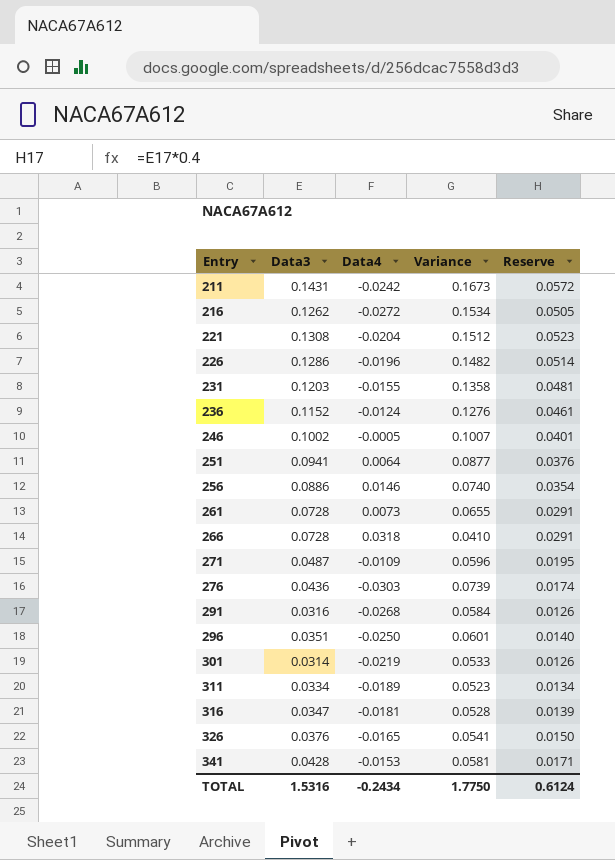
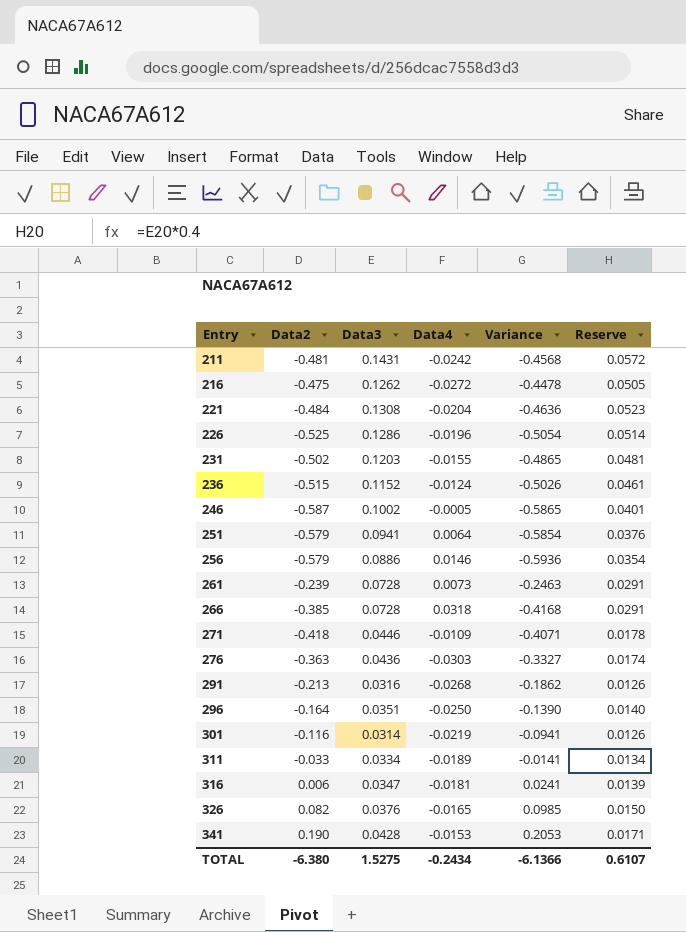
column Data2 | position: none -> 2
column Variance | formula: [Data3] - [Data4] -> [Data2] - [Data4]
271 | Data3: 0.0487 -> 0.0446
271 | Reserve: 0.0195 -> 0.0178
TOTAL | Data3: 1.5316 -> 1.5275
TOTAL | Variance: 1.7750 -> -6.1366
TOTAL | Reserve: 0.6124 -> 0.6107

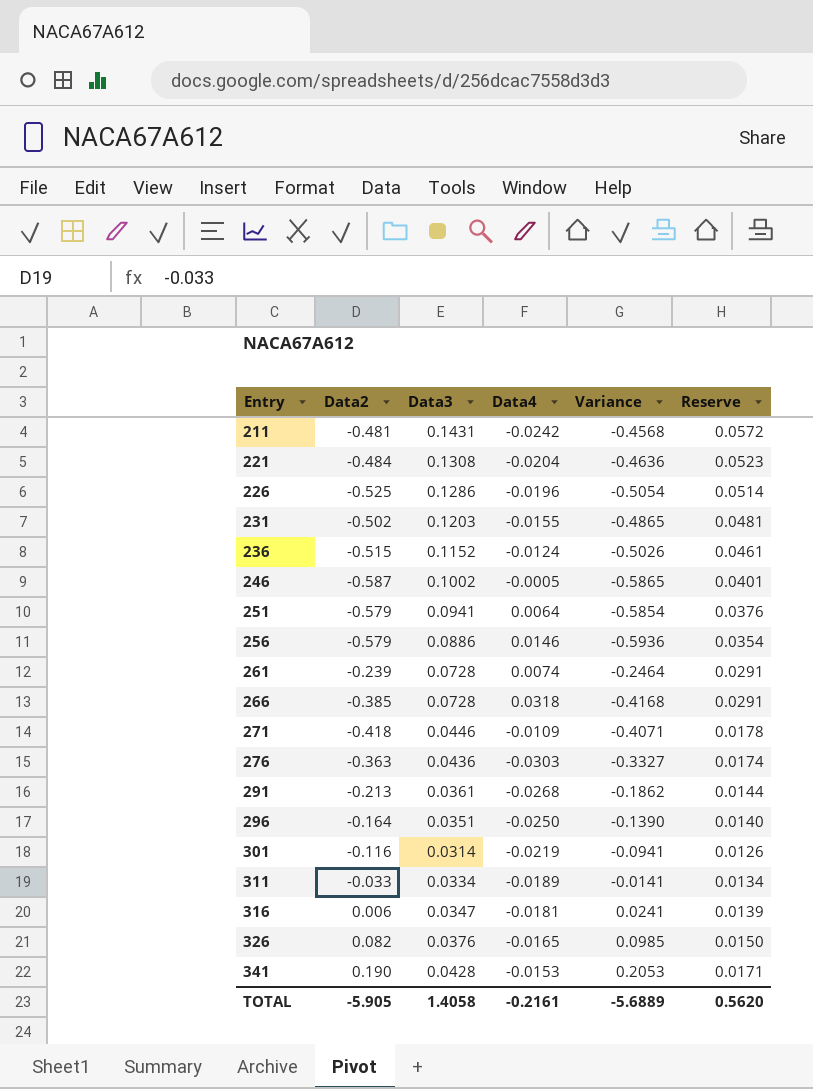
row 216: -0.475 | 0.1262 | -0.0272 | -0.4478 | 0.0505 -> none
261 | Data4: 0.0073 -> 0.0074
261 | Variance: -0.2463 -> -0.2464
291 | Data3: 0.0316 -> 0.0361
291 | Reserve: 0.0126 -> 0.0144
TOTAL | Data2: -6.380 -> -5.905
TOTAL | Data3: 1.5275 -> 1.4058
TOTAL | Data4: -0.2434 -> -0.2161
TOTAL | Variance: -6.1366 -> -5.6889
TOTAL | Reserve: 0.6107 -> 0.5620

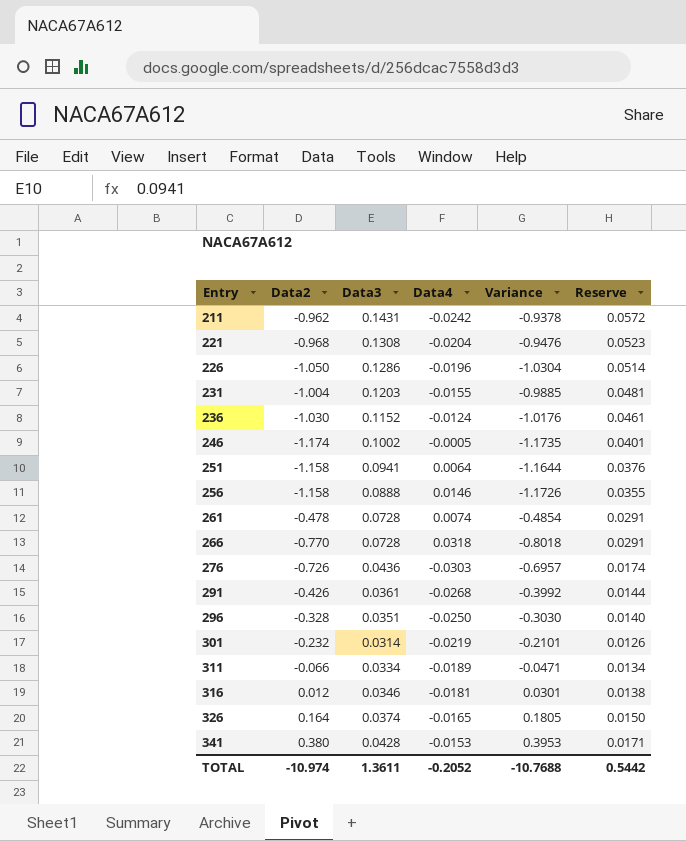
row 271: -0.418 | 0.0446 | -0.0109 | -0.4071 | 0.0178 -> none
211 | Data2: -0.481 -> -0.962
211 | Variance: -0.4568 -> -0.9378
221 | Data2: -0.484 -> -0.968
221 | Variance: -0.4636 -> -0.9476
226 | Data2: -0.525 -> -1.050
226 | Variance: -0.5054 -> -1.0304
231 | Data2: -0.502 -> -1.004
231 | Variance: -0.4865 -> -0.9885
236 | Data2: -0.515 -> -1.030
236 | Variance: -0.5026 -> -1.0176
246 | Data2: -0.587 -> -1.174
246 | Variance: -0.5865 -> -1.1735
251 | Data2: -0.579 -> -1.158
251 | Variance: -0.5854 -> -1.1644
256 | Data2: -0.579 -> -1.158
256 | Data3: 0.0886 -> 0.0888
256 | Variance: -0.5936 -> -1.1726
256 | Reserve: 0.0354 -> 0.0355
261 | Data2: -0.239 -> -0.478
261 | Variance: -0.2464 -> -0.4854
266 | Data2: -0.385 -> -0.770
266 | Variance: -0.4168 -> -0.8018
276 | Data2: -0.363 -> -0.726
276 | Variance: -0.3327 -> -0.6957
291 | Data2: -0.213 -> -0.426
291 | Variance: -0.1862 -> -0.3992
296 | Data2: -0.164 -> -0.328
296 | Variance: -0.1390 -> -0.3030
301 | Data2: -0.116 -> -0.232
301 | Variance: -0.0941 -> -0.2101
311 | Data2: -0.033 -> -0.066
311 | Variance: -0.0141 -> -0.0471
316 | Data2: 0.006 -> 0.012
316 | Data3: 0.0347 -> 0.0346
316 | Variance: 0.0241 -> 0.0301
316 | Reserve: 0.0139 -> 0.0138
326 | Data2: 0.082 -> 0.164
326 | Data3: 0.0376 -> 0.0374
326 | Variance: 0.0985 -> 0.1805
341 | Data2: 0.190 -> 0.380
341 | Variance: 0.2053 -> 0.3953
TOTAL | Data2: -5.905 -> -10.974
TOTAL | Data3: 1.4058 -> 1.3611
TOTAL | Data4: -0.2161 -> -0.2052
TOTAL | Variance: -5.6889 -> -10.7688
TOTAL | Reserve: 0.5620 -> 0.5442

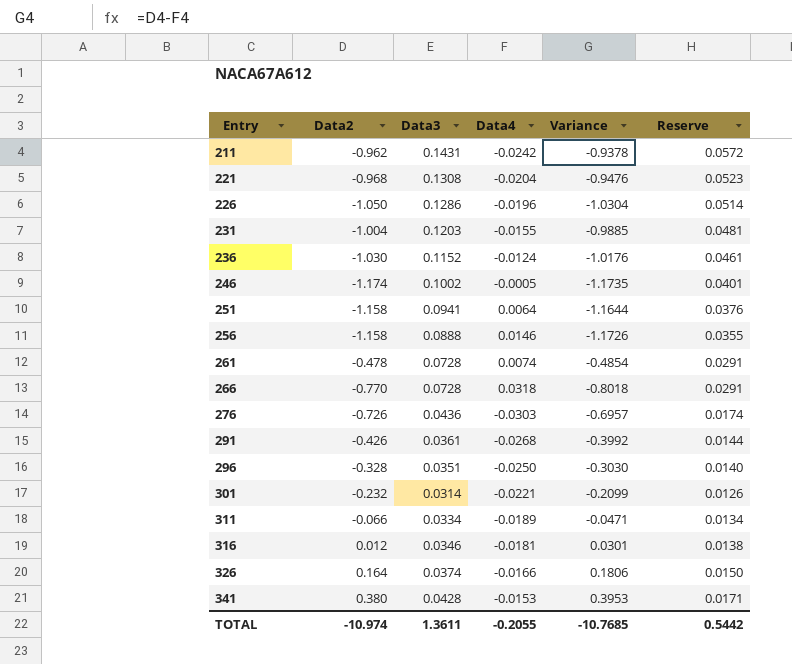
301 | Data4: -0.0219 -> -0.0221
301 | Variance: -0.2101 -> -0.2099
326 | Data4: -0.0165 -> -0.0166
326 | Variance: 0.1805 -> 0.1806
TOTAL | Data4: -0.2052 -> -0.2055
TOTAL | Variance: -10.7688 -> -10.7685

